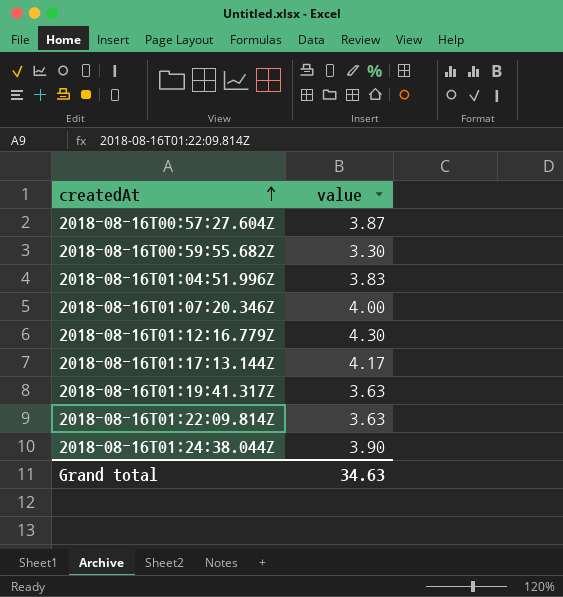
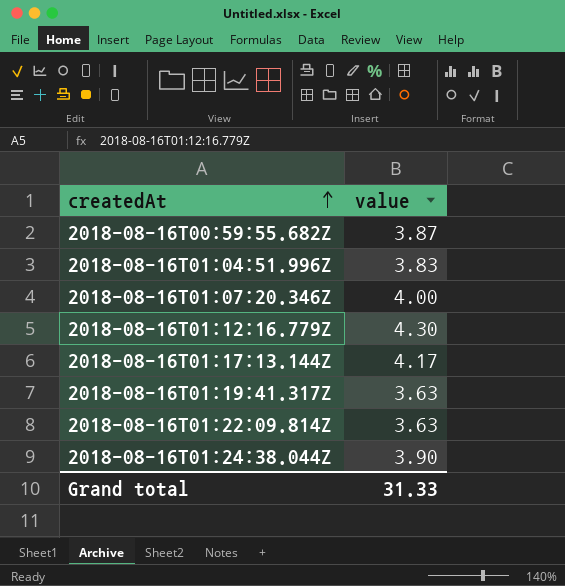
row 2018-08-16T00:57:27.604Z: 3.87 -> none
2018-08-16T00:59:55.682Z | value: 3.30 -> 3.87
Grand total | value: 34.63 -> 31.33

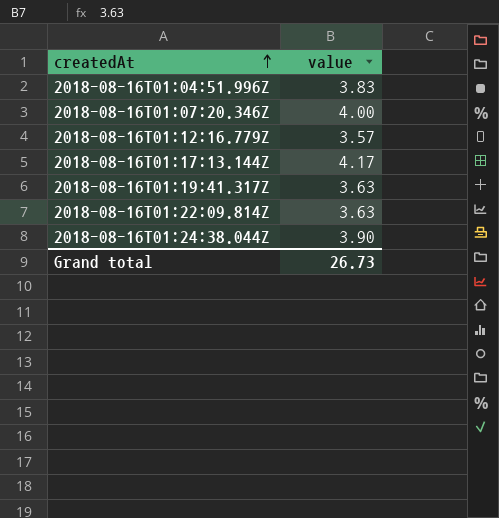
row 2018-08-16T00:59:55.682Z: 3.87 -> none
2018-08-16T01:12:16.779Z | value: 4.30 -> 3.57
Grand total | value: 31.33 -> 26.73

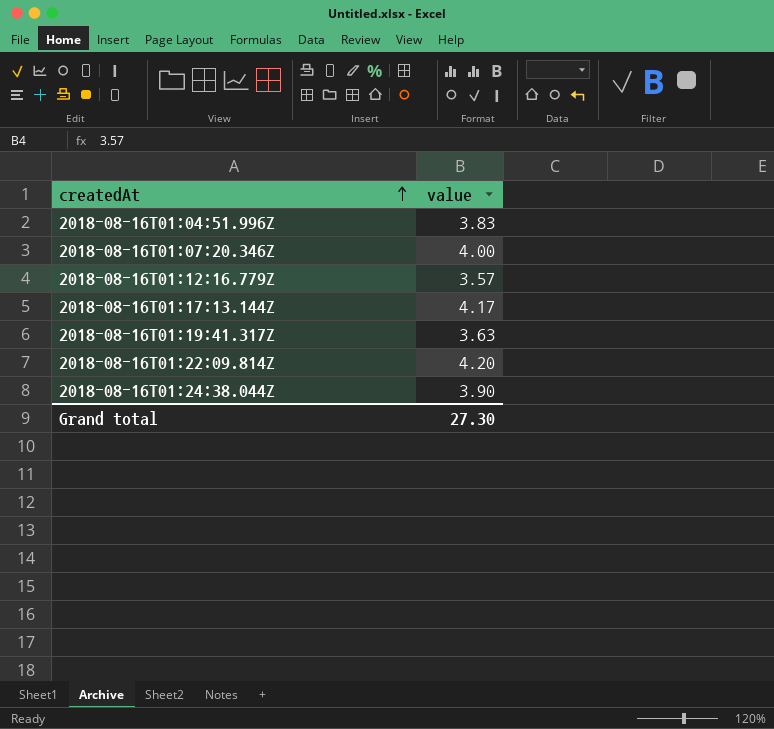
2018-08-16T01:22:09.814Z | value: 3.63 -> 4.20
Grand total | value: 26.73 -> 27.30

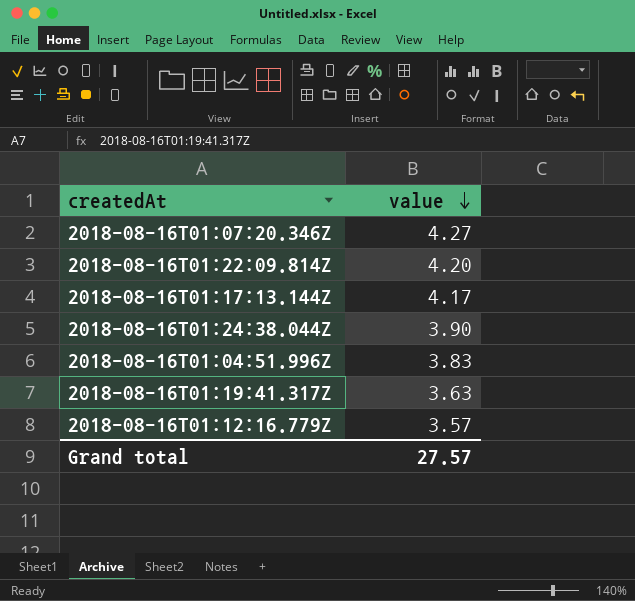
row order: createdAt ascending -> value descending
2018-08-16T01:07:20.346Z | value: 4.00 -> 4.27
Grand total | value: 27.30 -> 27.57

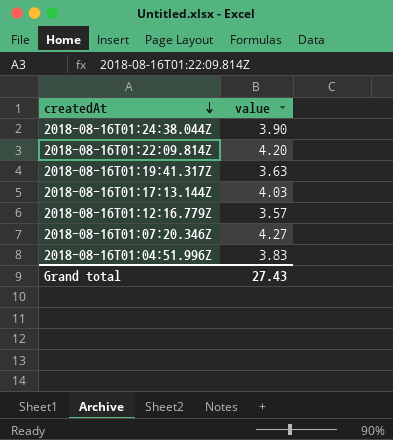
row order: value descending -> createdAt descending
2018-08-16T01:17:13.144Z | value: 4.17 -> 4.03
Grand total | value: 27.57 -> 27.43

